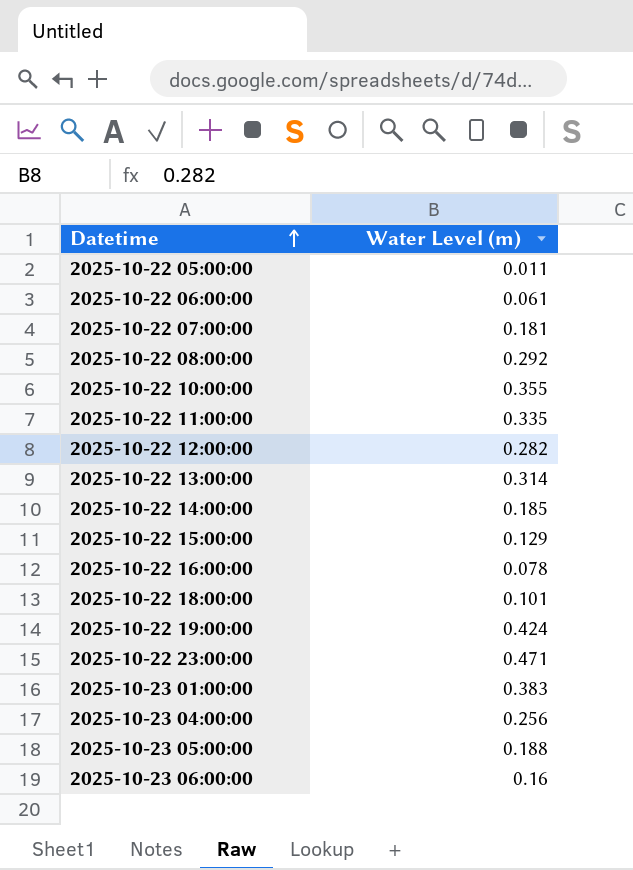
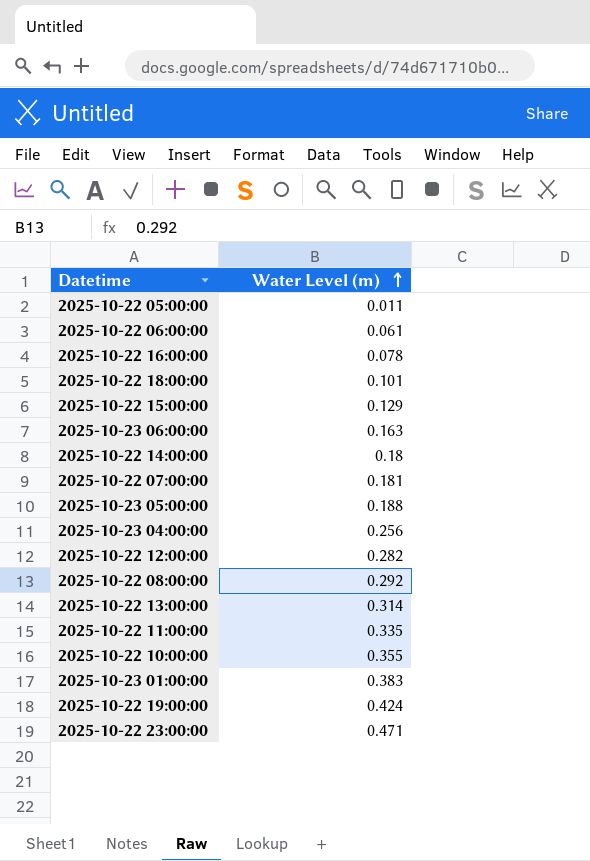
row order: Datetime ascending -> Water Level (m) ascending
2025-10-23 06:00:00 | Water Level (m): 0.16 -> 0.163
2025-10-22 14:00:00 | Water Level (m): 0.185 -> 0.18

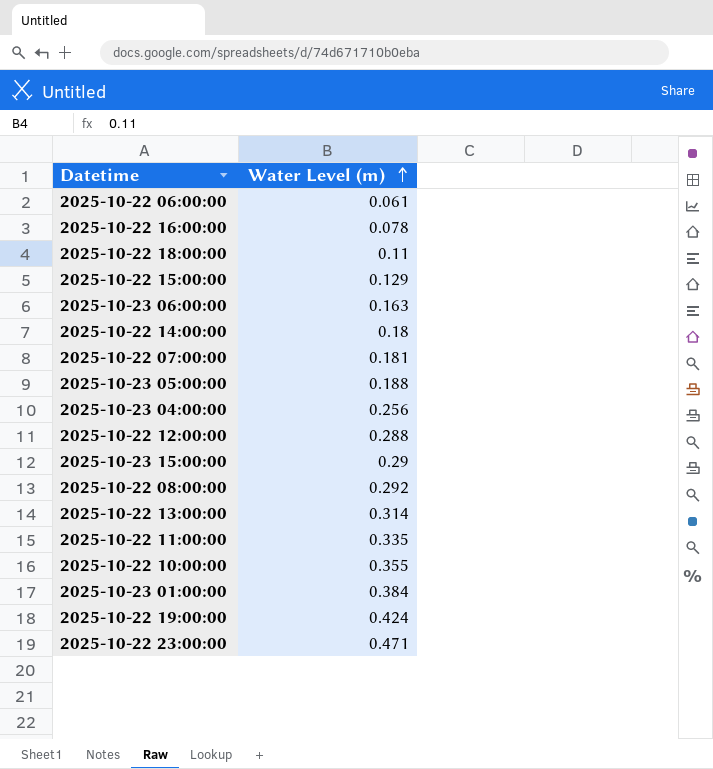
row 2025-10-22 05:00:00: 0.011 -> none
2025-10-22 18:00:00 | Water Level (m): 0.101 -> 0.11
2025-10-22 12:00:00 | Water Level (m): 0.282 -> 0.288
row 2025-10-23 15:00:00: none -> 0.29
2025-10-23 01:00:00 | Water Level (m): 0.383 -> 0.384

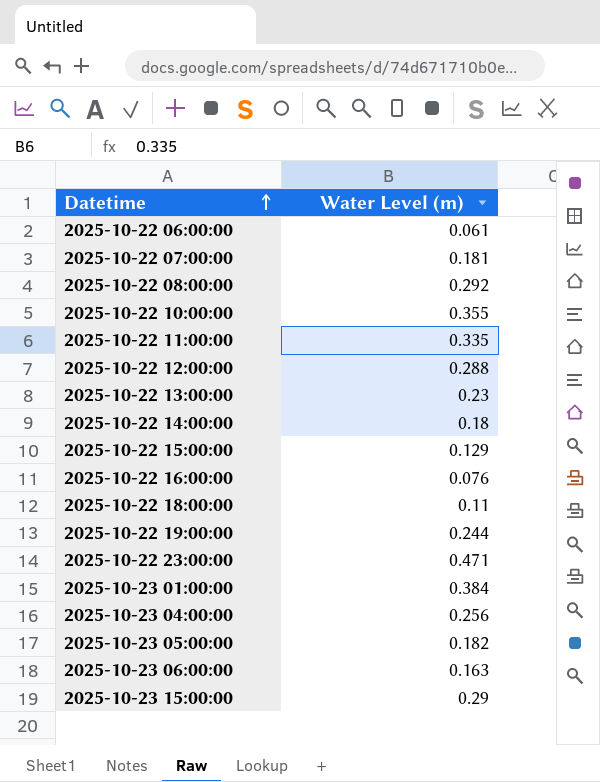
row order: Water Level (m) ascending -> Datetime ascending
2025-10-22 13:00:00 | Water Level (m): 0.314 -> 0.23
2025-10-22 16:00:00 | Water Level (m): 0.078 -> 0.076
2025-10-22 19:00:00 | Water Level (m): 0.424 -> 0.244
2025-10-23 05:00:00 | Water Level (m): 0.188 -> 0.182

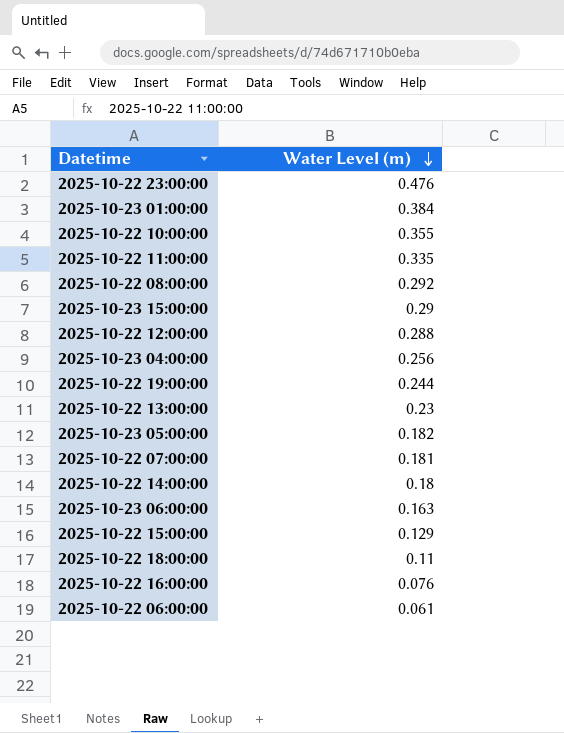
row order: Datetime ascending -> Water Level (m) descending
2025-10-22 23:00:00 | Water Level (m): 0.471 -> 0.476

